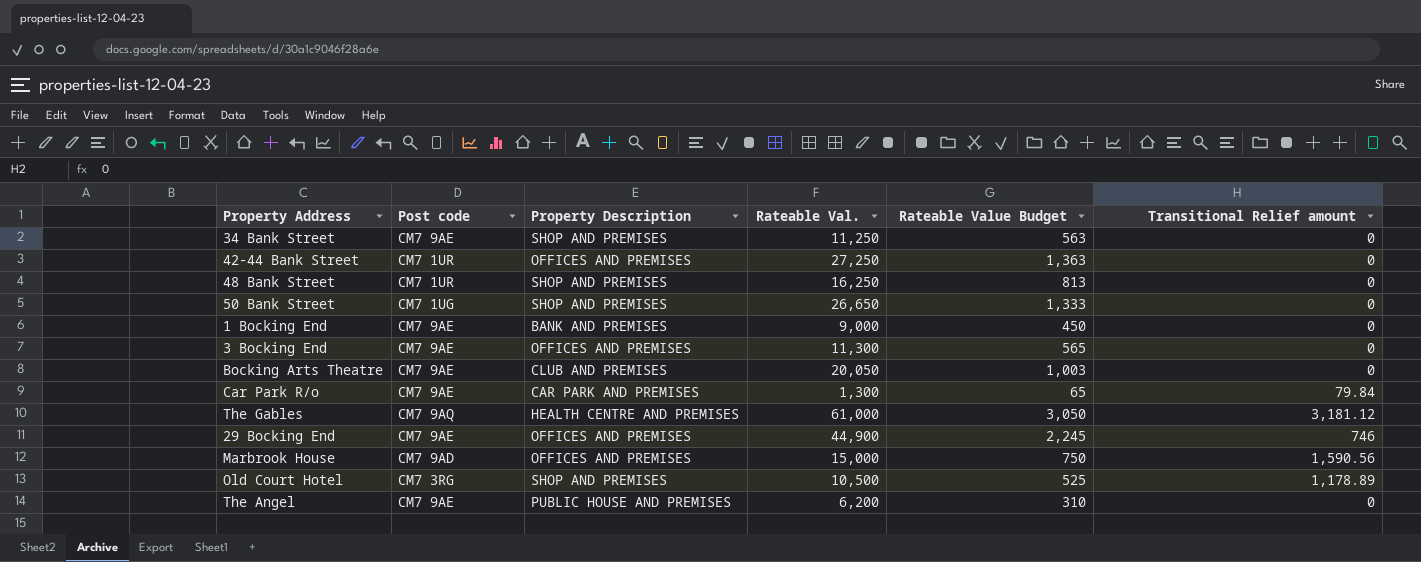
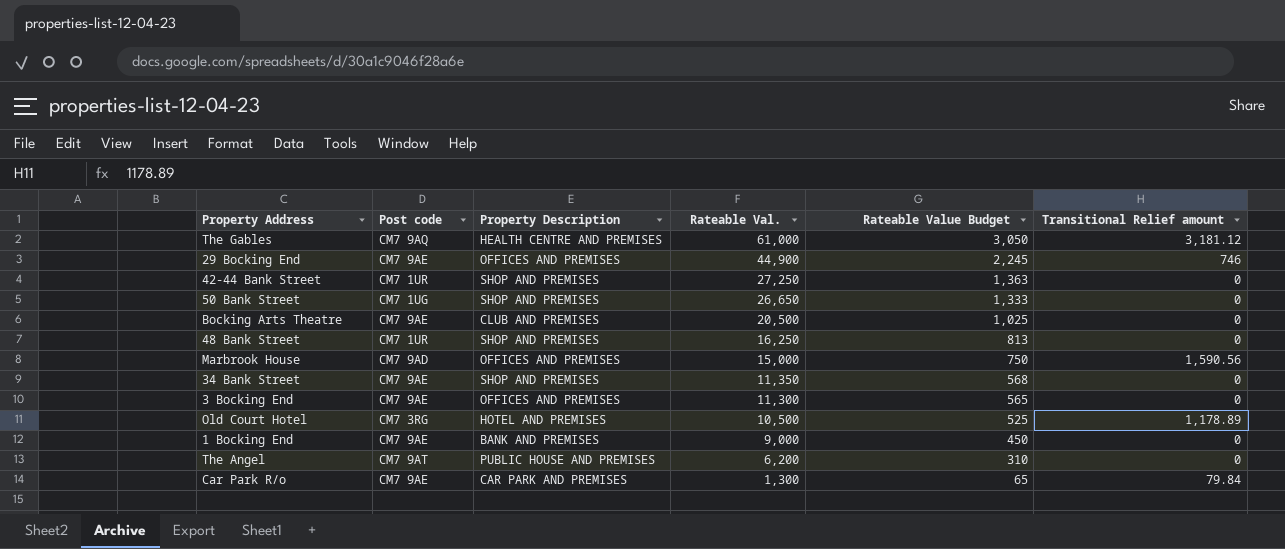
row order: none -> Rateable Val. descending
42-44 Bank Street | Property Description: OFFICES AND PREMISES -> SHOP AND PREMISES
Bocking Arts Theatre | Rateable Val.: 20,050 -> 20,500
Bocking Arts Theatre | Rateable Value Budget: 1,003 -> 1,025
34 Bank Street | Rateable Val.: 11,250 -> 11,350
34 Bank Street | Rateable Value Budget: 563 -> 568
Old Court Hotel | Property Description: SHOP AND PREMISES -> HOTEL AND PREMISES
The Angel | Post code: CM7 9AE -> CM7 9AT

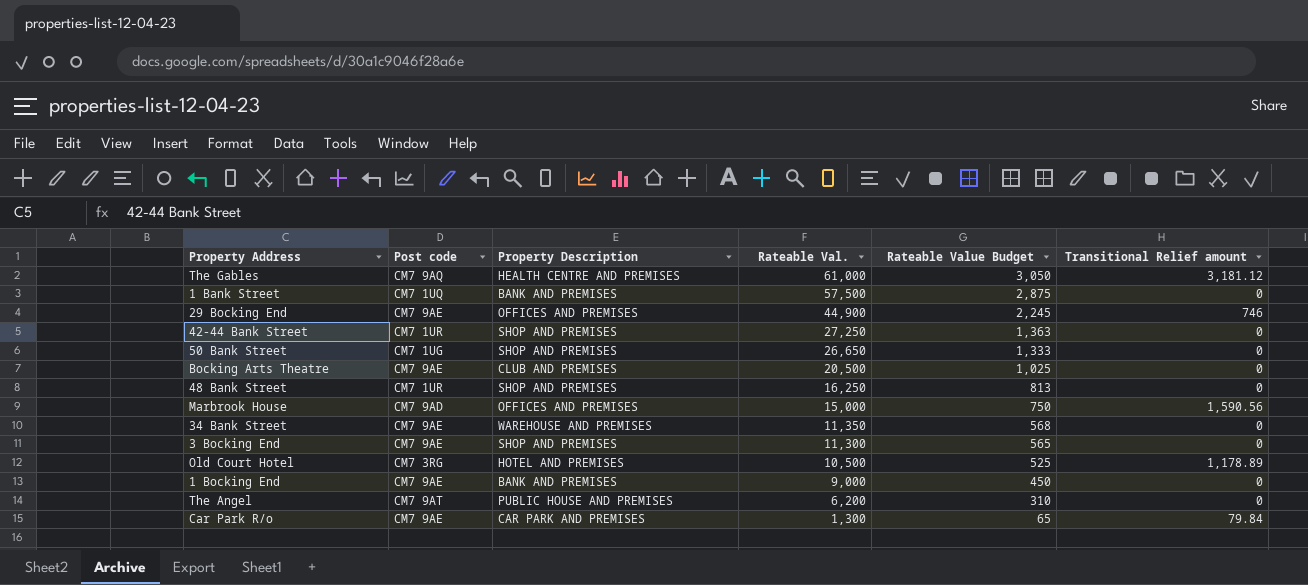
row 1 Bank Street: none -> CM7 1UQ | BANK AND PREMISES | 57,500 | 2,875 | 0
34 Bank Street | Property Description: SHOP AND PREMISES -> WAREHOUSE AND PREMISES
3 Bocking End | Property Description: OFFICES AND PREMISES -> SHOP AND PREMISES

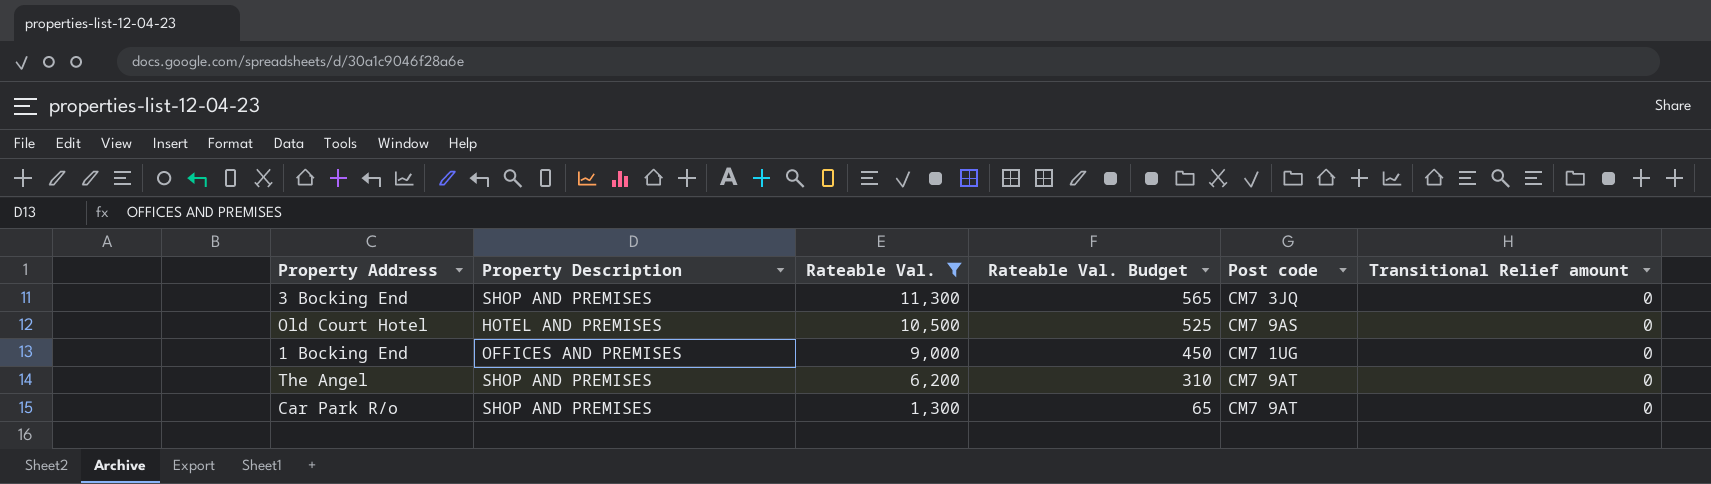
filter: none -> Rateable Val. <= 11,300
column name: Rateable Value Budget -> Rateable Val. Budget
column Post code | position: 2 -> 5
3 Bocking End | Post code: CM7 9AE -> CM7 3JQ
Old Court Hotel | Post code: CM7 3RG -> CM7 9AS
Old Court Hotel | Transitional Relief amount: 1,178.89 -> 0
1 Bocking End | Property Description: BANK AND PREMISES -> OFFICES AND PREMISES
1 Bocking End | Post code: CM7 9AE -> CM7 1UG
The Angel | Property Description: PUBLIC HOUSE AND PREMISES -> SHOP AND PREMISES
Car Park R/o | Property Description: CAR PARK AND PREMISES -> SHOP AND PREMISES
Car Park R/o | Post code: CM7 9AE -> CM7 9AT
Car Park R/o | Transitional Relief amount: 79.84 -> 0

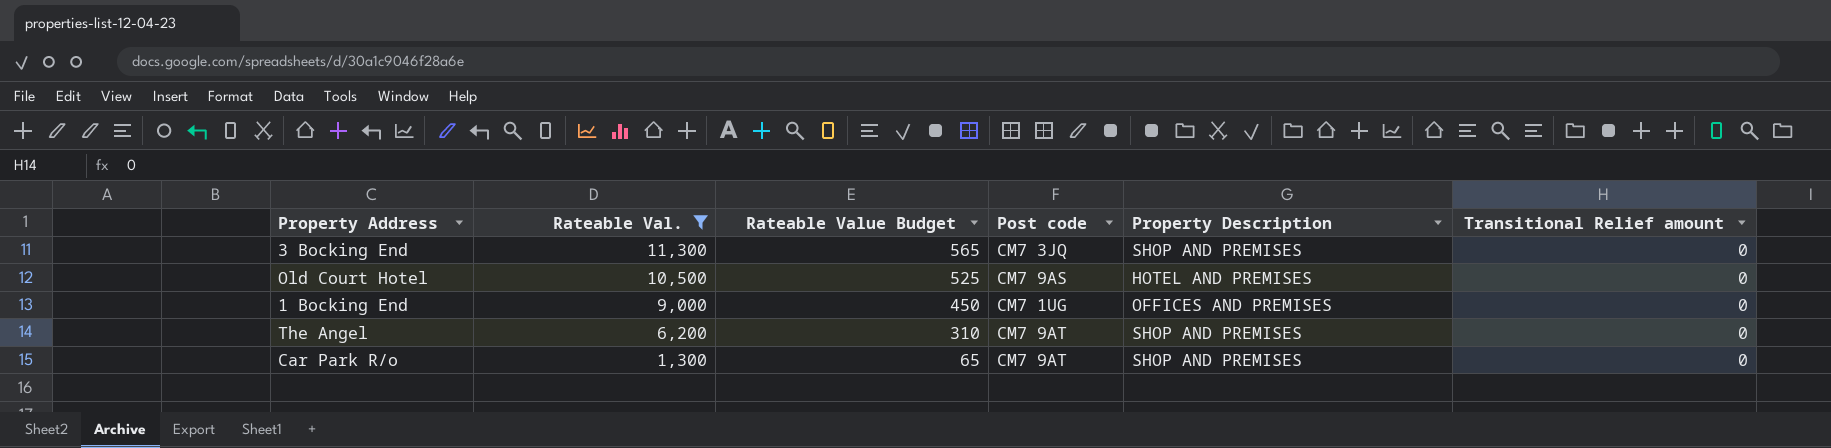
column name: Rateable Val. Budget -> Rateable Value Budget
column Property Description | position: 2 -> 5

